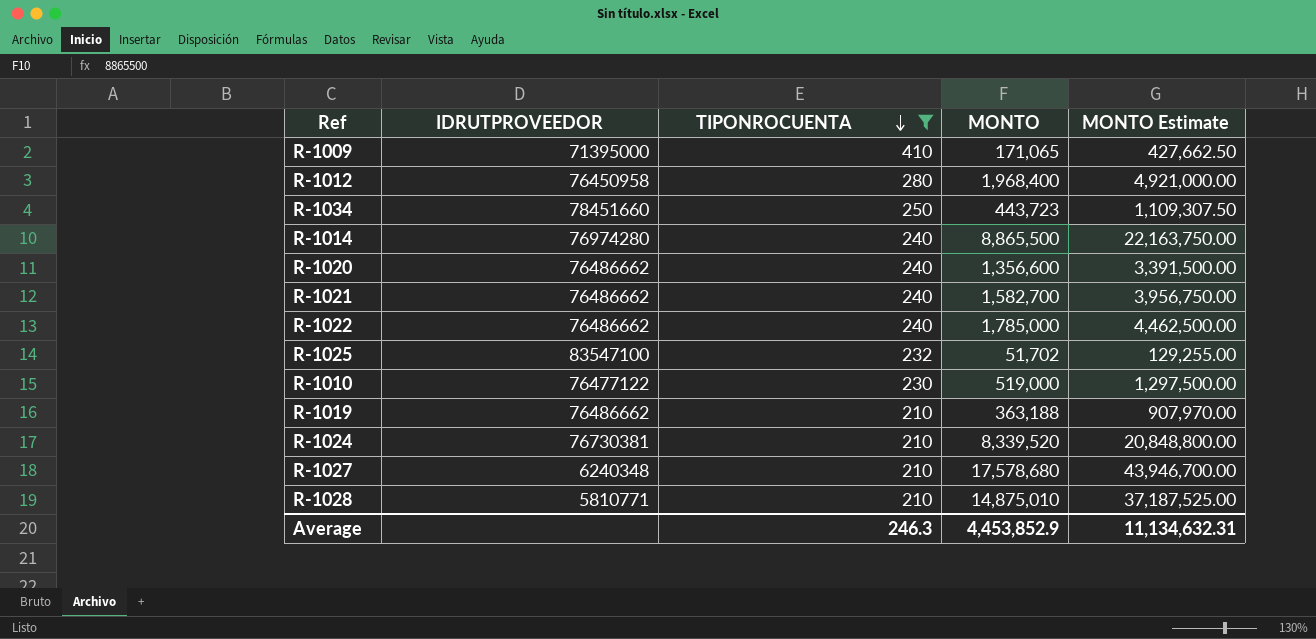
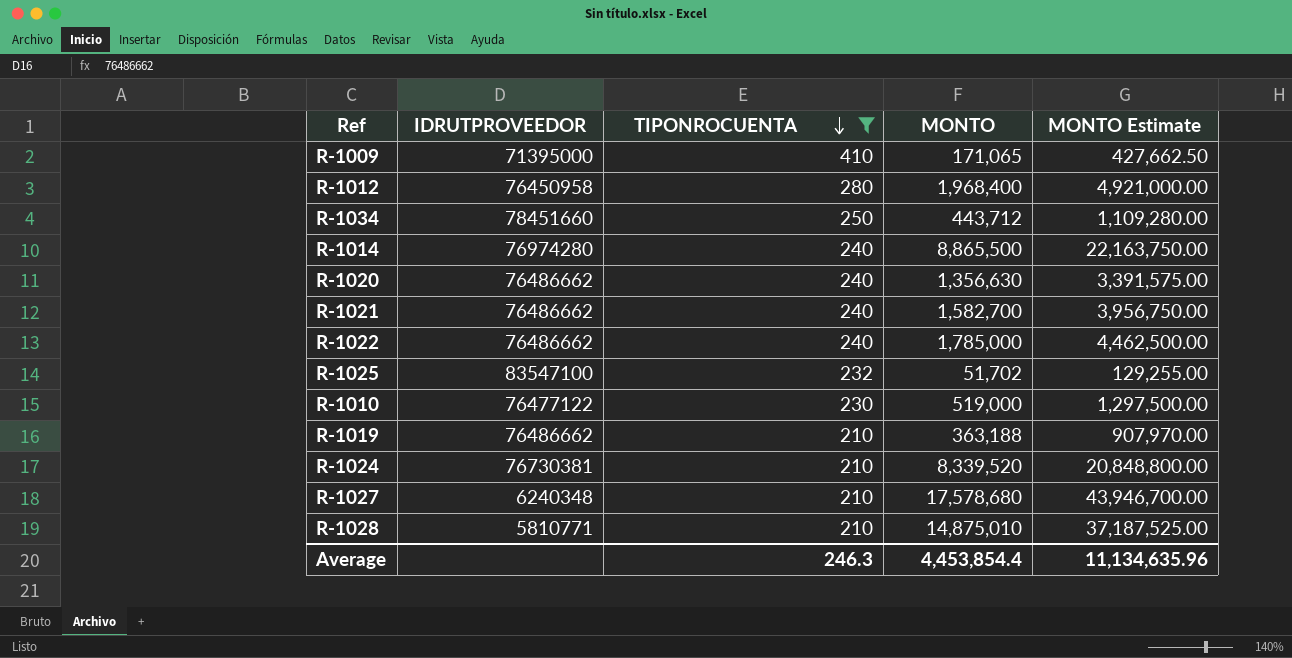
R-1034 | MONTO: 443,723 -> 443,712
R-1034 | MONTO Estimate: 1,109,307.50 -> 1,109,280.00
R-1020 | MONTO: 1,356,600 -> 1,356,630
R-1020 | MONTO Estimate: 3,391,500.00 -> 3,391,575.00
Average | MONTO: 4,453,852.9 -> 4,453,854.4
Average | MONTO Estimate: 11,134,632.31 -> 11,134,635.96

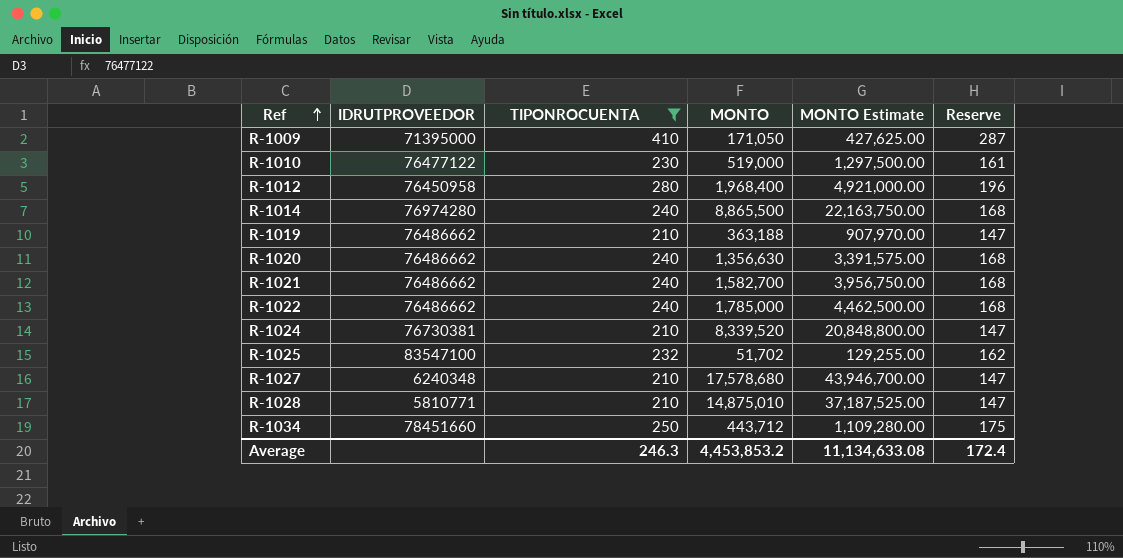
row order: TIPONROCUENTA descending -> Ref ascending
column Reserve | formula: none -> [TIPONROCUENTA] * 0.7
R-1009 | MONTO: 171,065 -> 171,050
R-1009 | MONTO Estimate: 427,662.50 -> 427,625.00
Average | MONTO: 4,453,854.4 -> 4,453,853.2
Average | MONTO Estimate: 11,134,635.96 -> 11,134,633.08

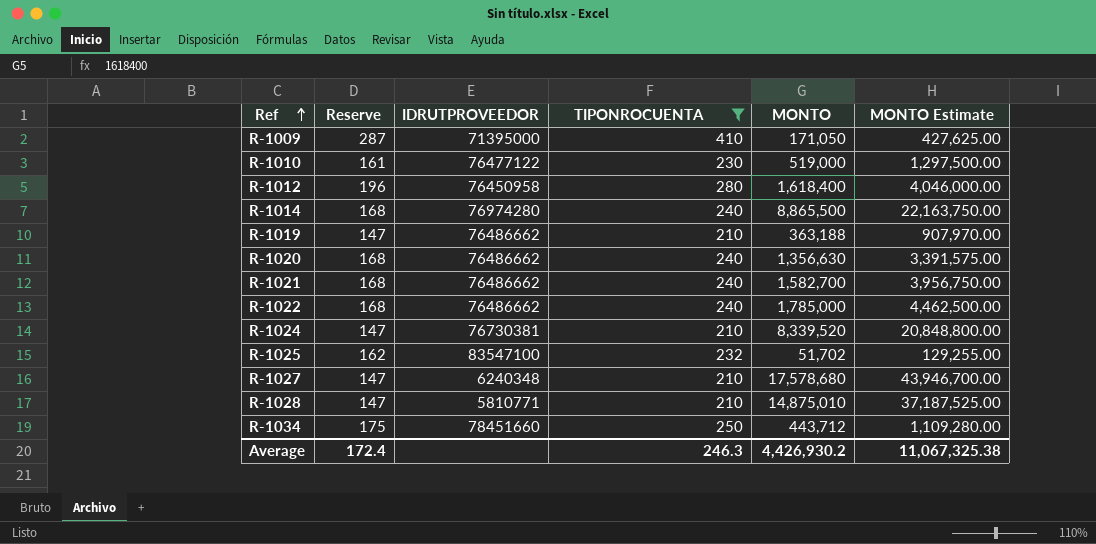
column Reserve | position: 6 -> 2
R-1012 | MONTO: 1,968,400 -> 1,618,400
R-1012 | MONTO Estimate: 4,921,000.00 -> 4,046,000.00
Average | MONTO: 4,453,853.2 -> 4,426,930.2
Average | MONTO Estimate: 11,134,633.08 -> 11,067,325.38

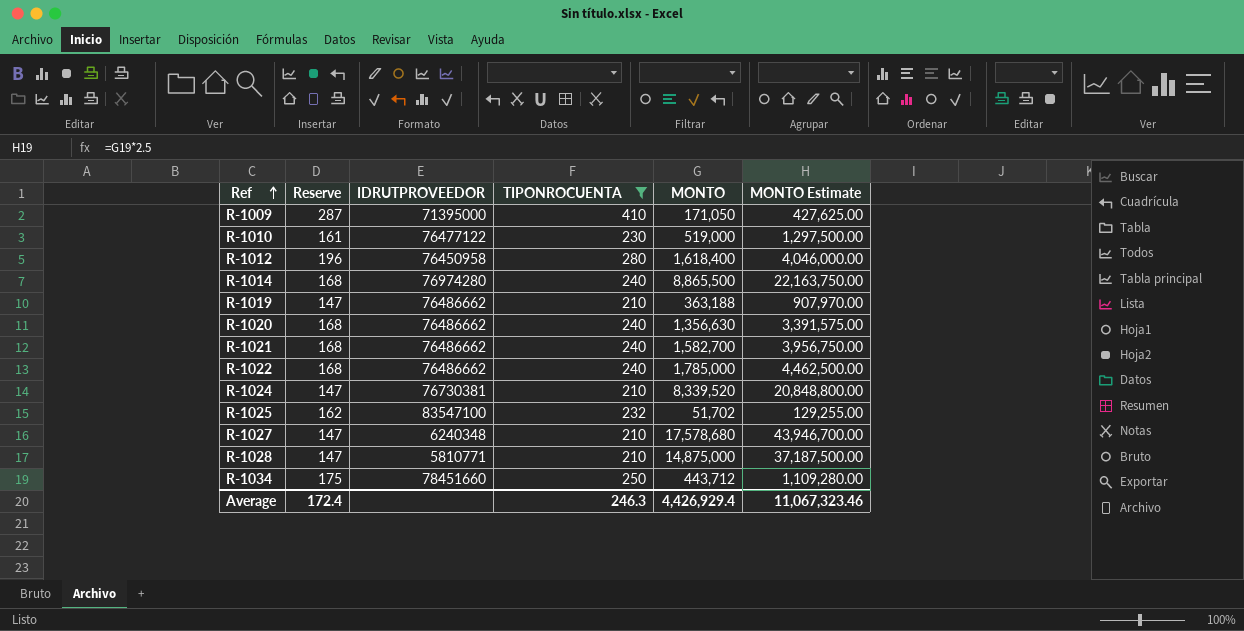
R-1028 | MONTO: 14,875,010 -> 14,875,000
R-1028 | MONTO Estimate: 37,187,525.00 -> 37,187,500.00
Average | MONTO: 4,426,930.2 -> 4,426,929.4
Average | MONTO Estimate: 11,067,325.38 -> 11,067,323.46

